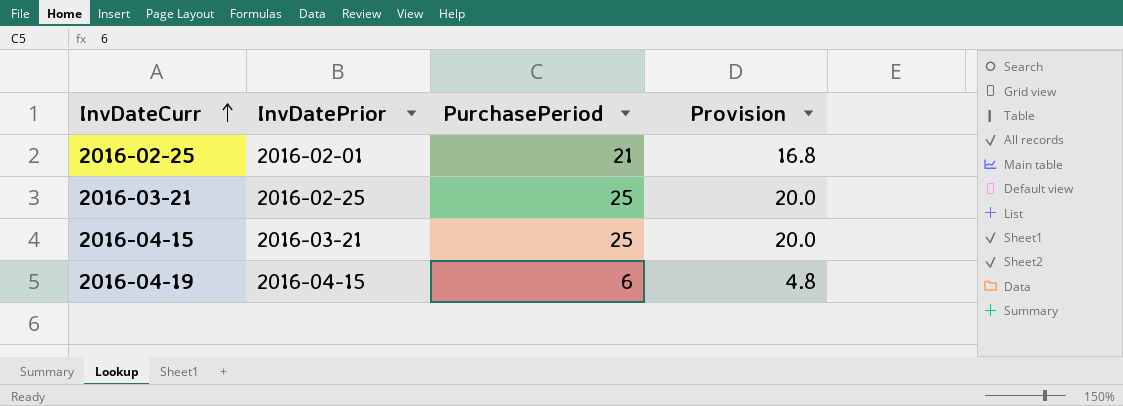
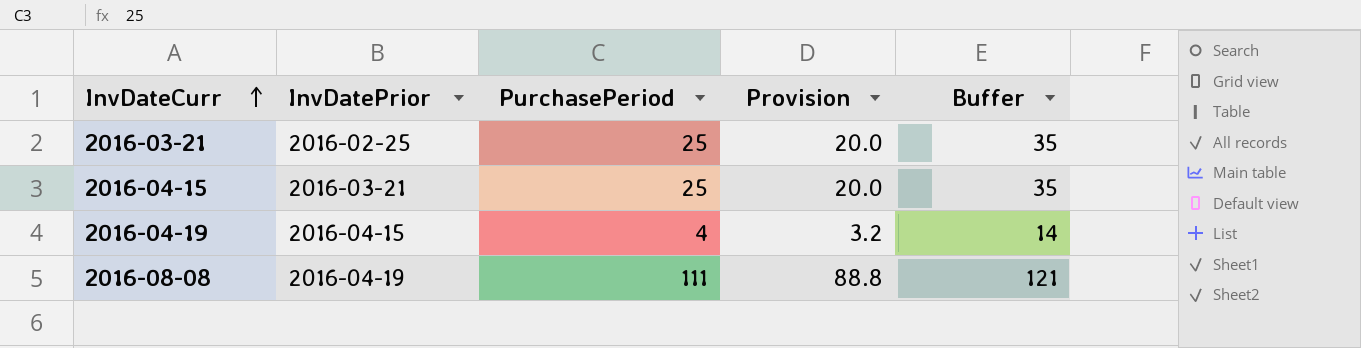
column Buffer | formula: none -> [PurchasePeriod] + 10
row 2016-02-25: 2016-02-01 | 21 | 16.8 -> none
2016-04-19 | PurchasePeriod: 6 -> 4
2016-04-19 | Provision: 4.8 -> 3.2
row 2016-08-08: none -> 2016-04-19 | 111 | 88.8 | 121

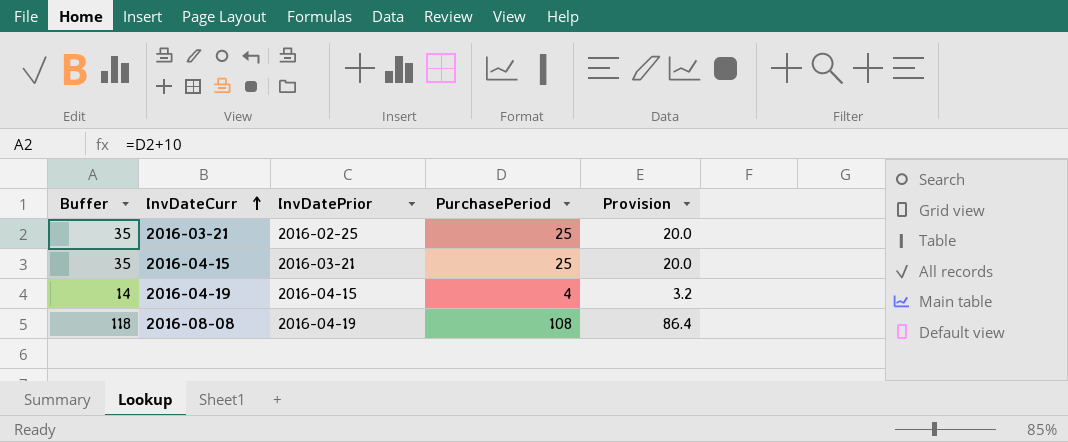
column Buffer | position: 5 -> 1
2016-08-08 | Buffer: 121 -> 118
2016-08-08 | PurchasePeriod: 111 -> 108
2016-08-08 | Provision: 88.8 -> 86.4

